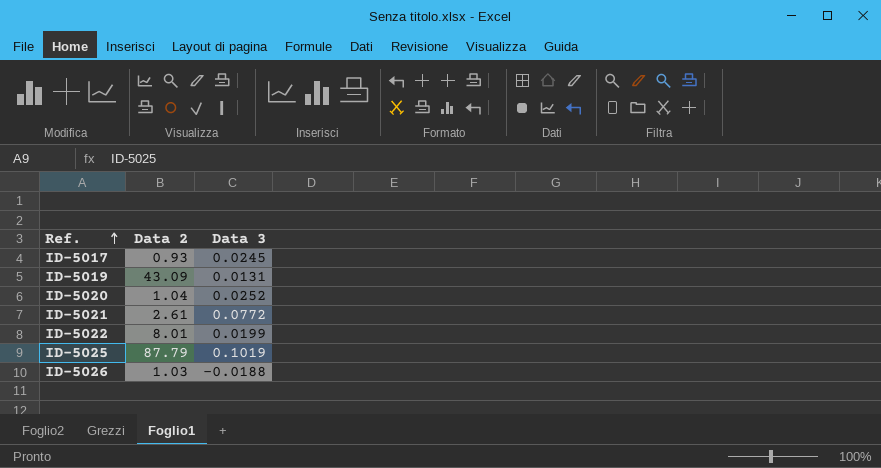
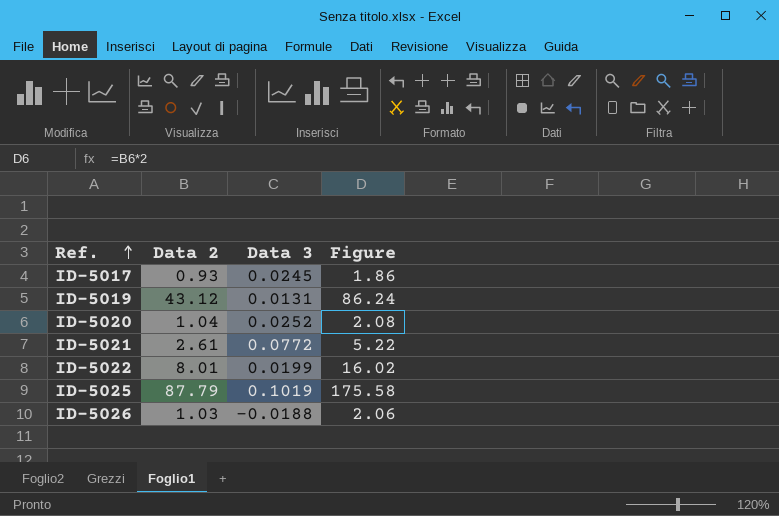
column Figure | formula: none -> [Data 2] * 2
ID-5019 | Data 2: 43.09 -> 43.12

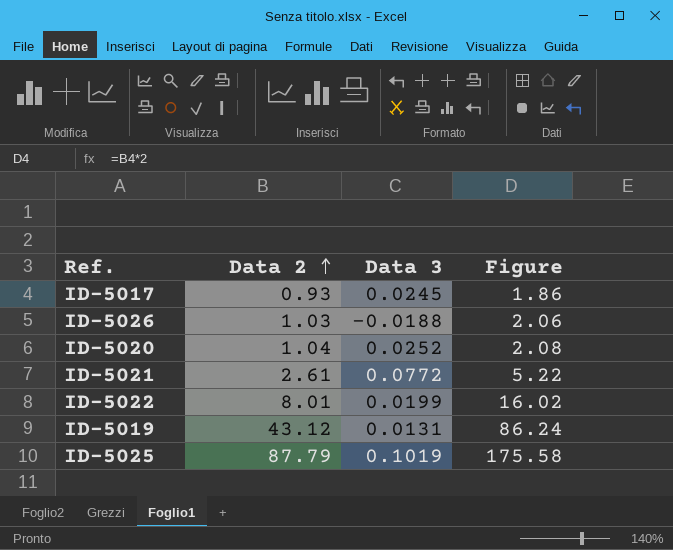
row order: Ref. ascending -> Data 2 ascending

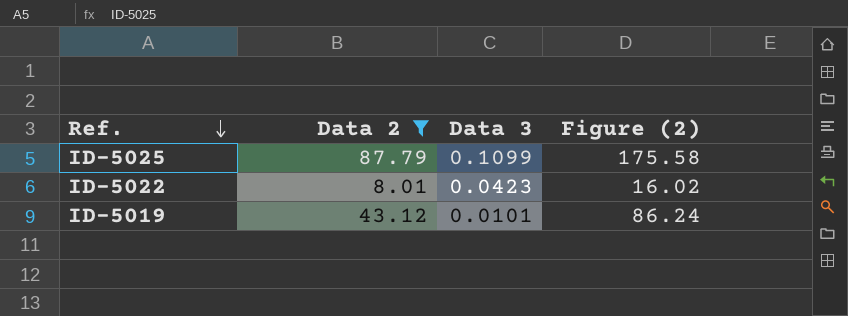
filter: none -> Data 2 >= 8.01
row order: Data 2 ascending -> Ref. descending
column name: Figure -> Figure (2)
ID-5025 | Data 3: 0.1019 -> 0.1099
ID-5022 | Data 3: 0.0199 -> 0.0423
ID-5019 | Data 3: 0.0131 -> 0.0101

